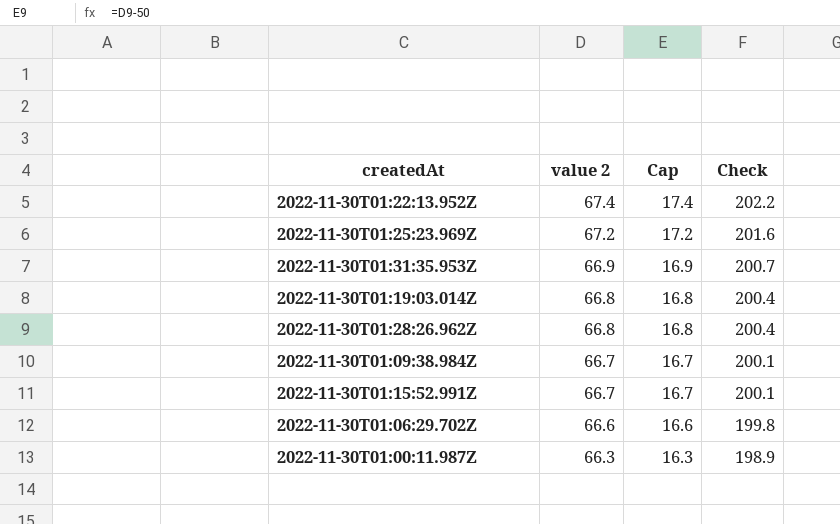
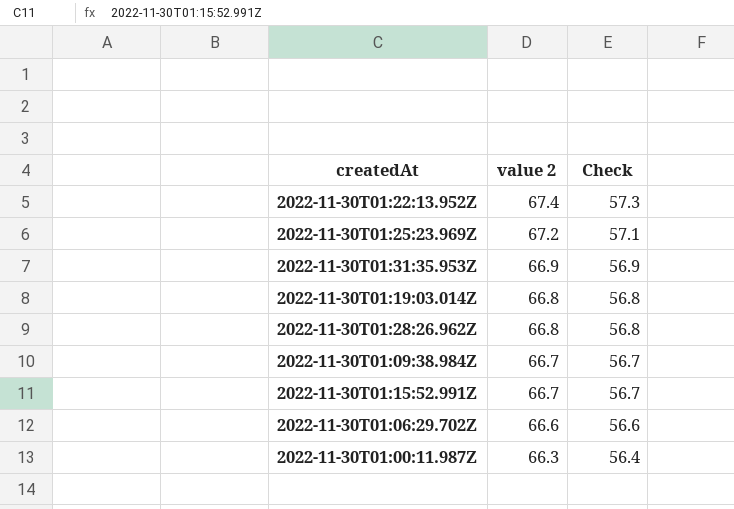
column Cap | formula: [value 2] - 50 -> none
column Check | formula: [value 2] * 3 -> [value 2] * 0.85

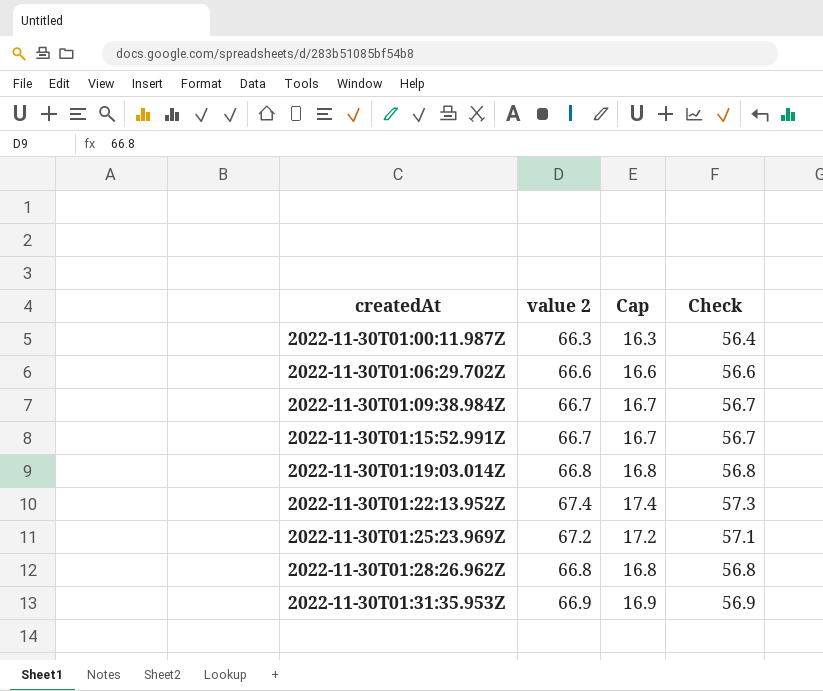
row order: value 2 descending -> createdAt ascending
column Cap | formula: none -> [value 2] - 50

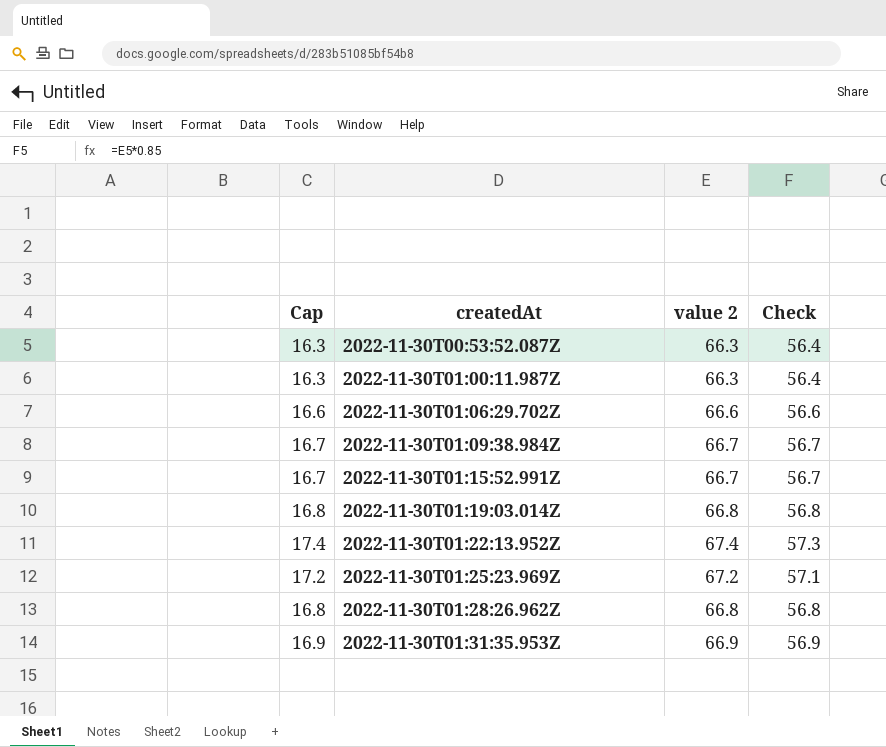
column Cap | position: 3 -> 1
row 2022-11-30T00:53:52.087Z: none -> 16.3 | 66.3 | 56.4

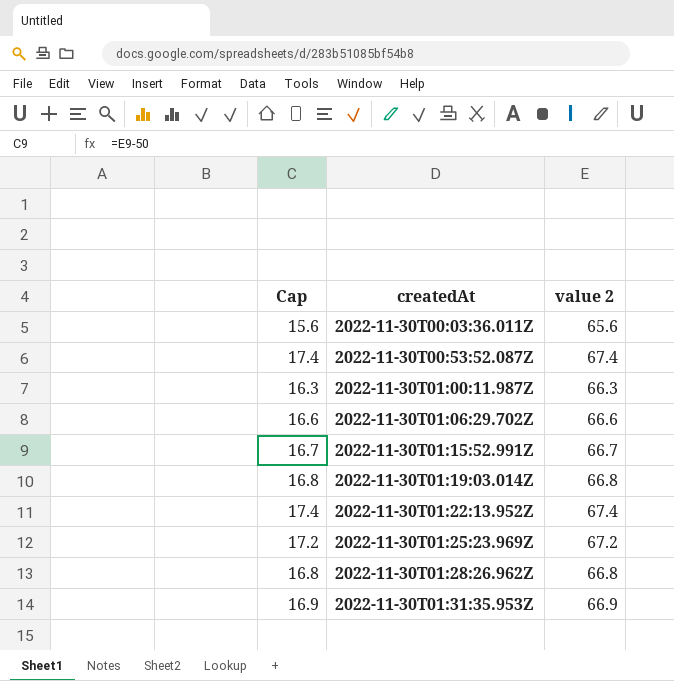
column Check | formula: [value 2] * 0.85 -> none
row 2022-11-30T01:09:38.984Z: 16.7 | 66.7 | 56.7 -> none
row 2022-11-30T00:03:36.011Z: none -> 15.6 | 65.6
2022-11-30T00:53:52.087Z | Cap: 16.3 -> 17.4
2022-11-30T00:53:52.087Z | value 2: 66.3 -> 67.4

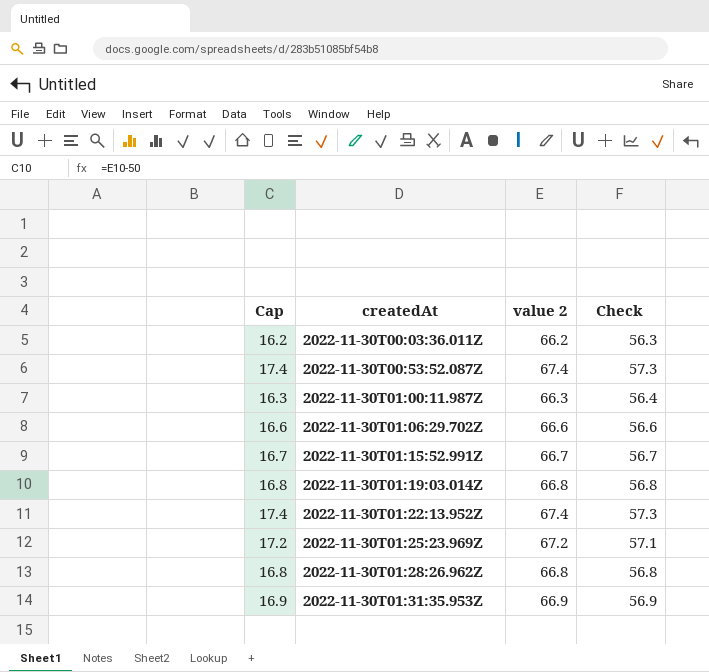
column Check | formula: none -> [value 2] * 0.85
2022-11-30T00:03:36.011Z | Cap: 15.6 -> 16.2
2022-11-30T00:03:36.011Z | value 2: 65.6 -> 66.2

